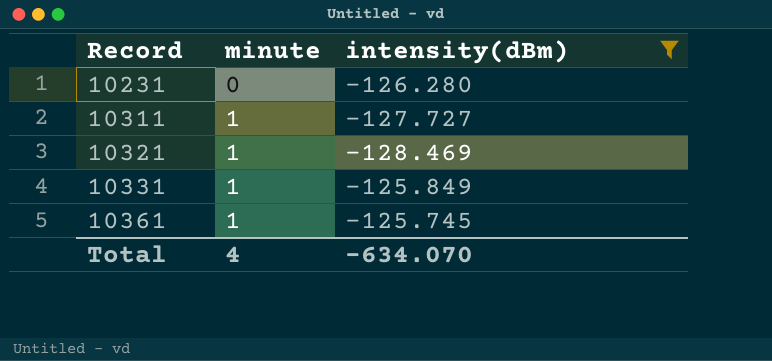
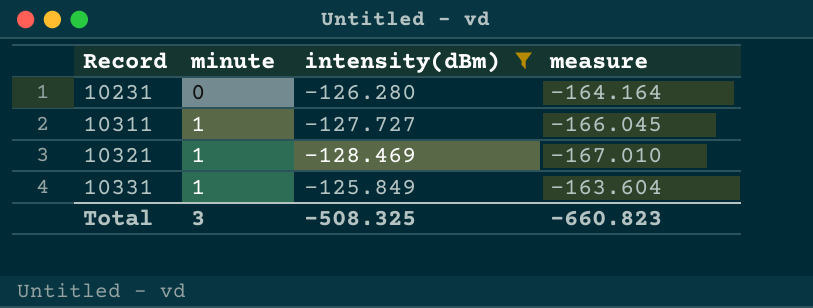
column measure | formula: none -> [intensity(dBm)] * 1.3
row 10361: 1 | -125.745 -> none
Total | minute: 4 -> 3
Total | intensity(dBm): -634.070 -> -508.325

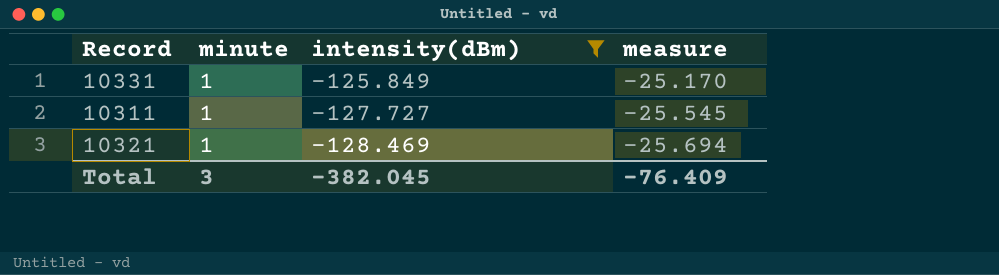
row order: Record ascending -> intensity(dBm) descending
column measure | formula: [intensity(dBm)] * 1.3 -> [intensity(dBm)] * 0.2
row 10231: 0 | -126.280 | -164.164 -> none
Total | intensity(dBm): -508.325 -> -382.045
Total | measure: -660.823 -> -76.409

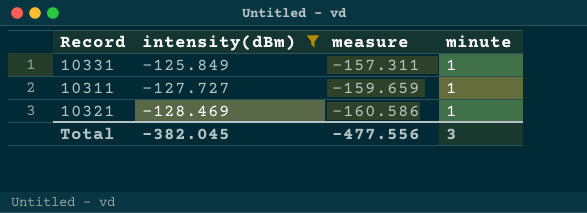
column measure | formula: [intensity(dBm)] * 0.2 -> [intensity(dBm)] * 1.25
column minute | position: 2 -> 4
Total | measure: -76.409 -> -477.556

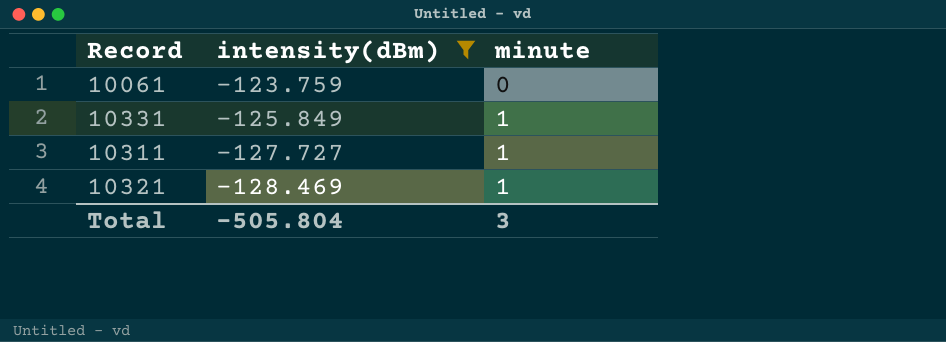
column measure | formula: [intensity(dBm)] * 1.25 -> none
row 10061: none -> -123.759 | 0
Total | intensity(dBm): -382.045 -> -505.804

